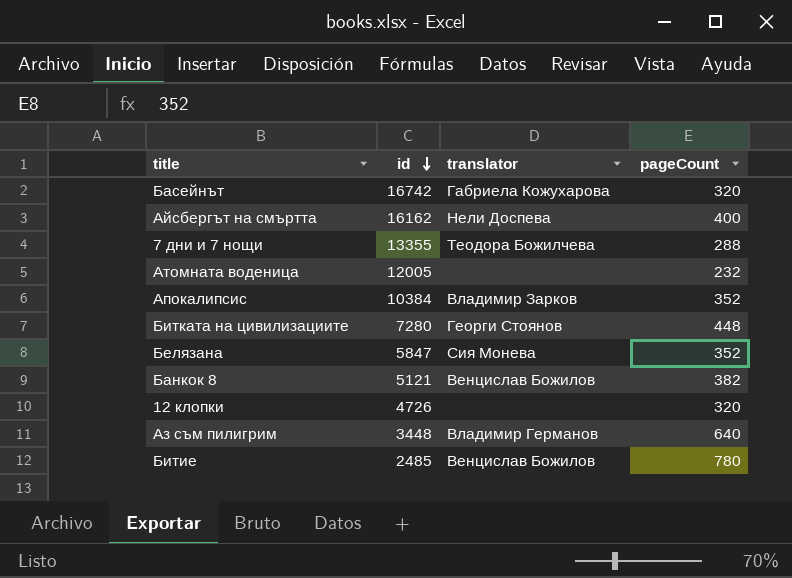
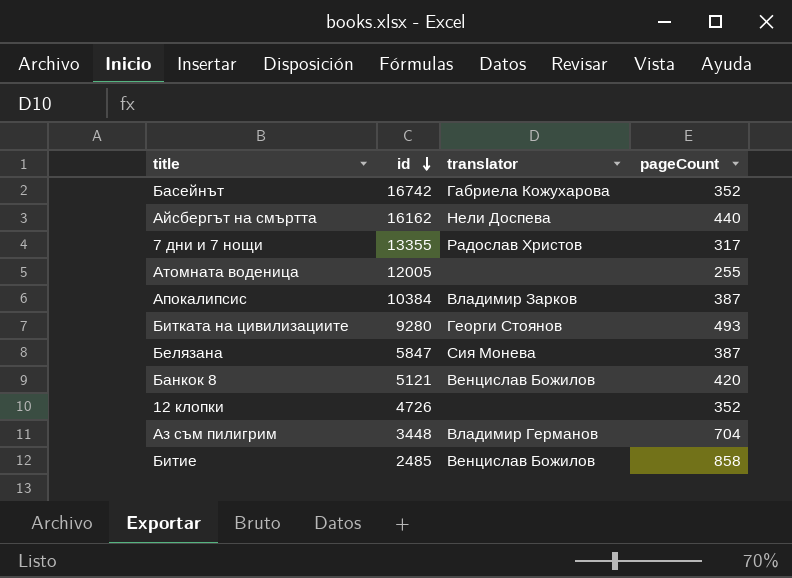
Басейнът | pageCount: 320 -> 352
Айсбергът на смъртта | pageCount: 400 -> 440
7 дни и 7 нощи | translator: Теодора Божилчева -> Радослав Христов
7 дни и 7 нощи | pageCount: 288 -> 317
Атомната воденица | pageCount: 232 -> 255
Апокалипсис | pageCount: 352 -> 387
Битката на цивилизациите | id: 7280 -> 9280
Битката на цивилизациите | pageCount: 448 -> 493
Белязана | pageCount: 352 -> 387
Банкок 8 | pageCount: 382 -> 420
12 клопки | pageCount: 320 -> 352
Аз съм пилигрим | pageCount: 640 -> 704
Битие | pageCount: 780 -> 858

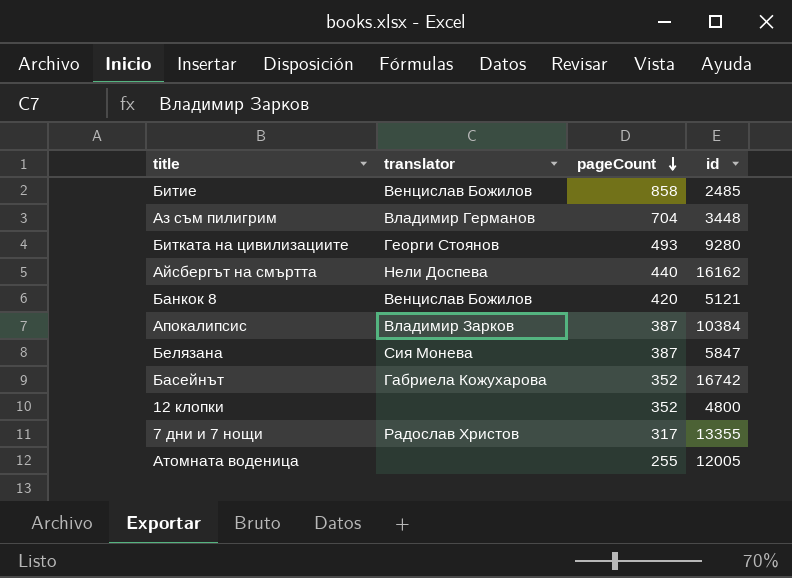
row order: id descending -> pageCount descending
column id | position: 2 -> 4
12 клопки | id: 4726 -> 4800

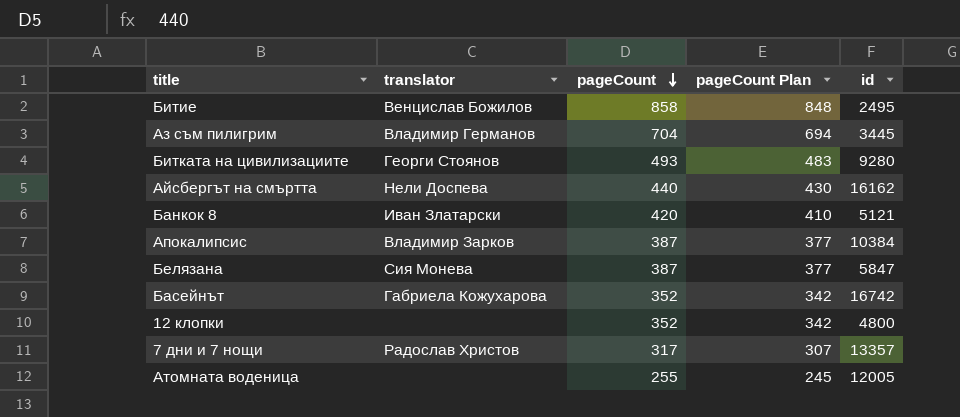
column pageCount Plan | formula: none -> [pageCount] - 10
Битие | id: 2485 -> 2495
Аз съм пилигрим | id: 3448 -> 3445
Банкок 8 | translator: Венцислав Божилов -> Иван Златарски
7 дни и 7 нощи | id: 13355 -> 13357

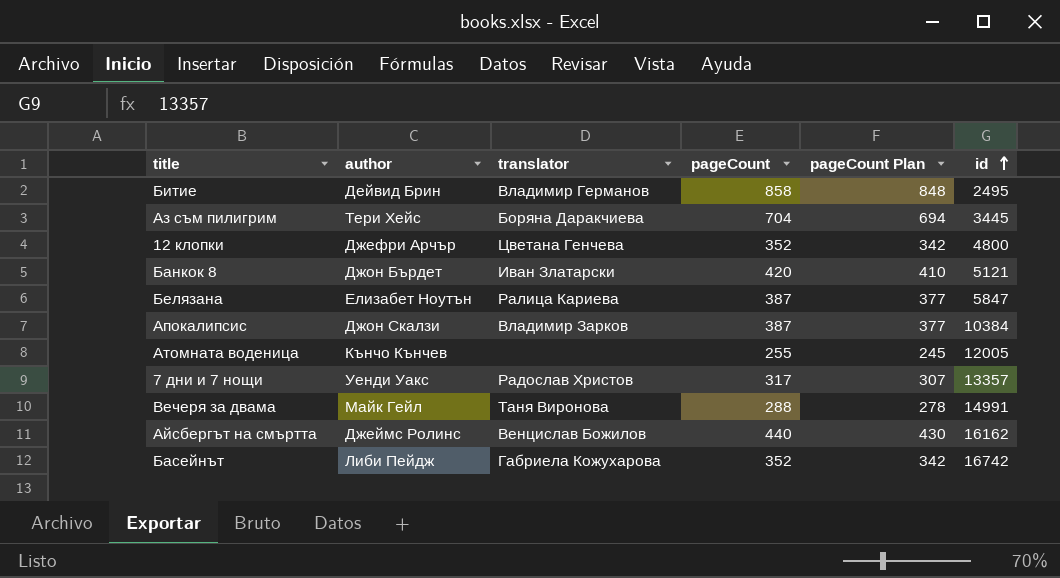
row order: pageCount descending -> id ascending
column author | position: none -> 2
row Битката на цивилизациите: Георги Стоянов | 493 | 483 | 9280 -> none
Битие | translator: Венцислав Божилов -> Владимир Германов
Аз съм пилигрим | translator: Владимир Германов -> Боряна Даракчиева
12 клопки | translator: none -> Цветана Генчева
Белязана | translator: Сия Монева -> Ралица Кариева
row Вечеря за двама: none -> Майк Гейл | Таня Виронова | 288 | 278 | 14991
Айсбергът на смъртта | translator: Нели Доспева -> Венцислав Божилов

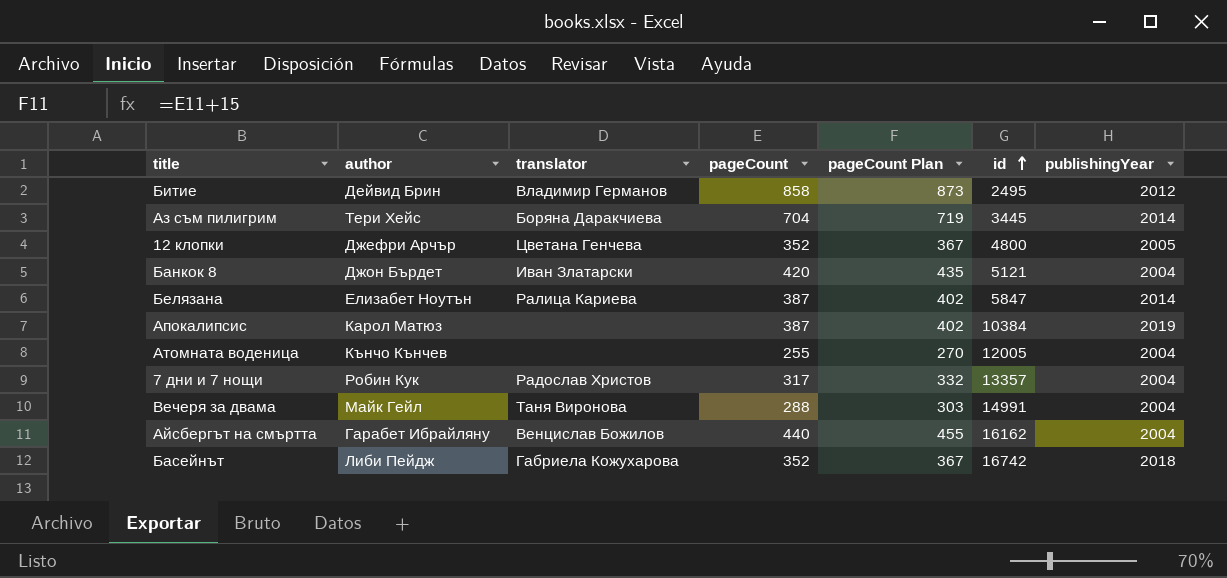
column pageCount Plan | formula: [pageCount] - 10 -> [pageCount] + 15
column publishingYear | position: none -> 7
Апокалипсис | author: Джон Скалзи -> Карол Матюз
Апокалипсис | translator: Владимир Зарков -> none
7 дни и 7 нощи | author: Уенди Уакс -> Робин Кук
Айсбергът на смъртта | author: Джеймс Ролинс -> Гарабет Ибрайляну

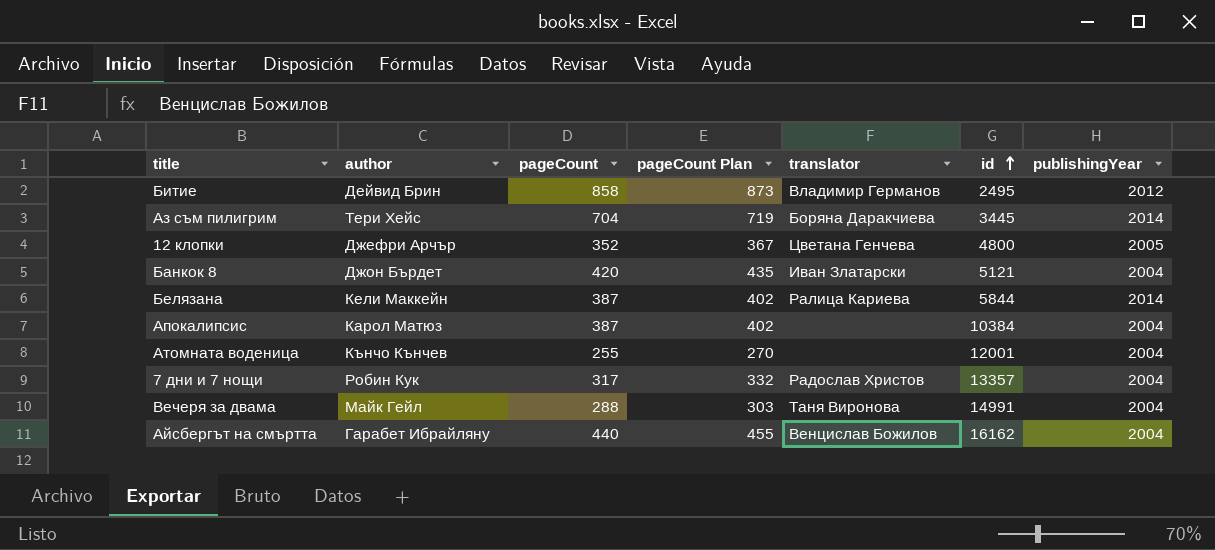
column translator | position: 3 -> 5
row Басейнът: Либи Пейдж | Габриела Кожухарова | 352 | 367 | 16742 | 2018 -> none
Белязана | author: Елизабет Ноутън -> Кели Маккейн
Белязана | id: 5847 -> 5844
Апокалипсис | publishingYear: 2019 -> 2004
Атомната воденица | id: 12005 -> 12001

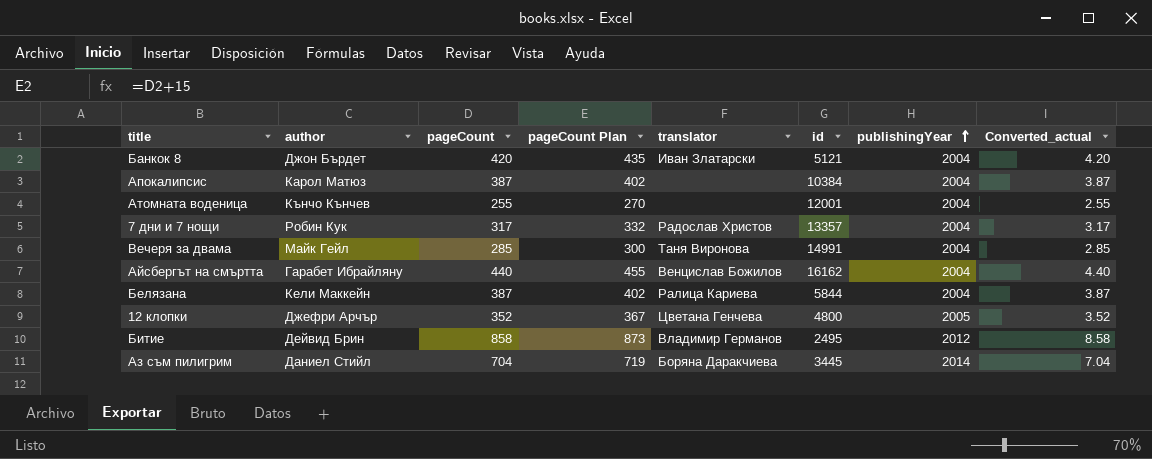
row order: id ascending -> publishingYear ascending
column Converted_actual | formula: none -> [pageCount] * 0.01
Вечеря за двама | pageCount: 288 -> 285
Вечеря за двама | pageCount Plan: 303 -> 300
Белязана | publishingYear: 2014 -> 2004
Аз съм пилигрим | author: Тери Хейс -> Даниел Стийл

